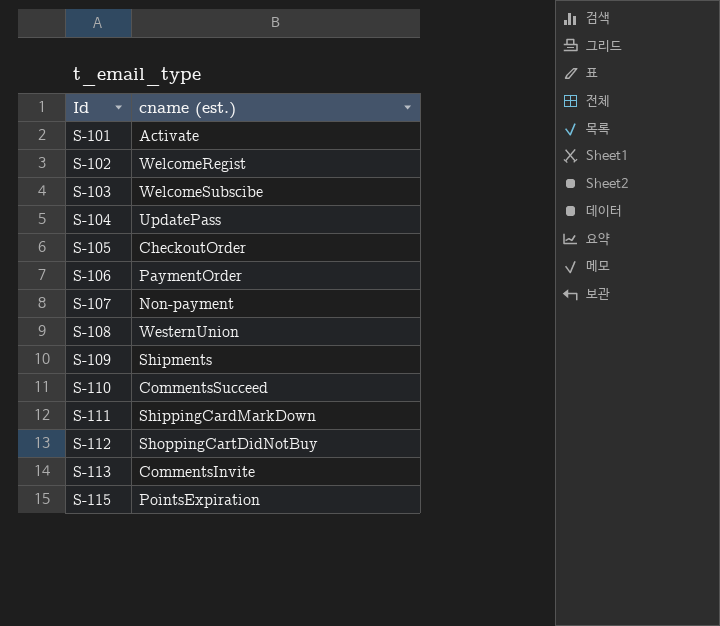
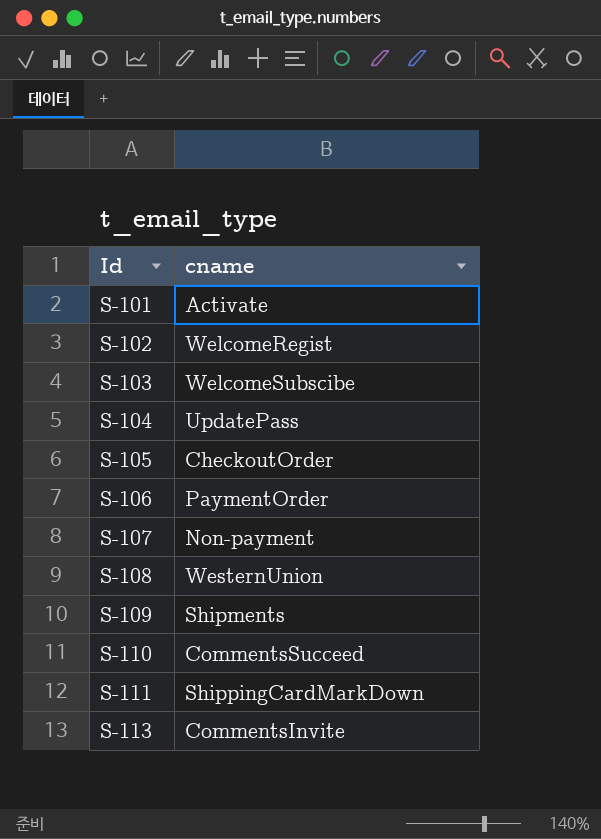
column name: cname (est.) -> cname
row S-112: ShoppingCartDidNotBuy -> none
row S-115: PointsExpiration -> none

